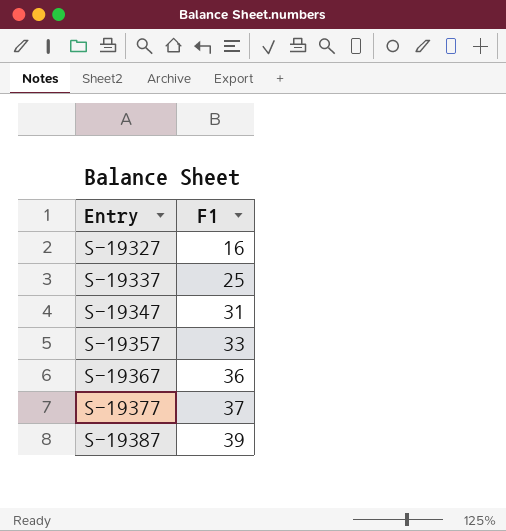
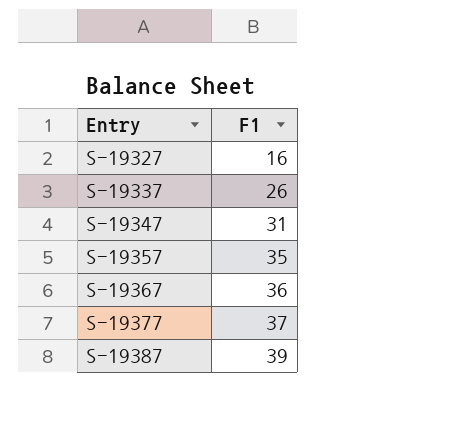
S-19337 | F1: 25 -> 26
S-19357 | F1: 33 -> 35

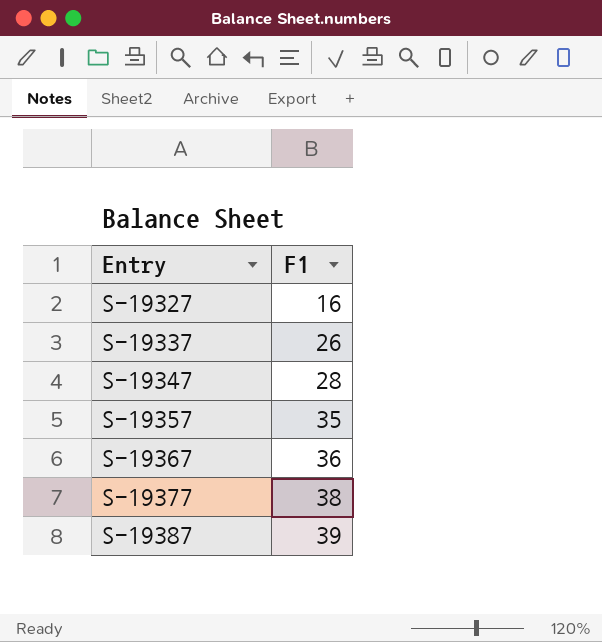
S-19347 | F1: 31 -> 28
S-19377 | F1: 37 -> 38

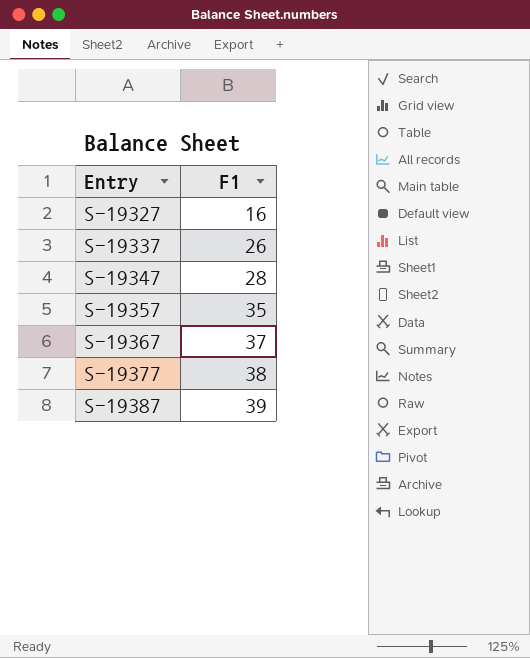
S-19367 | F1: 36 -> 37

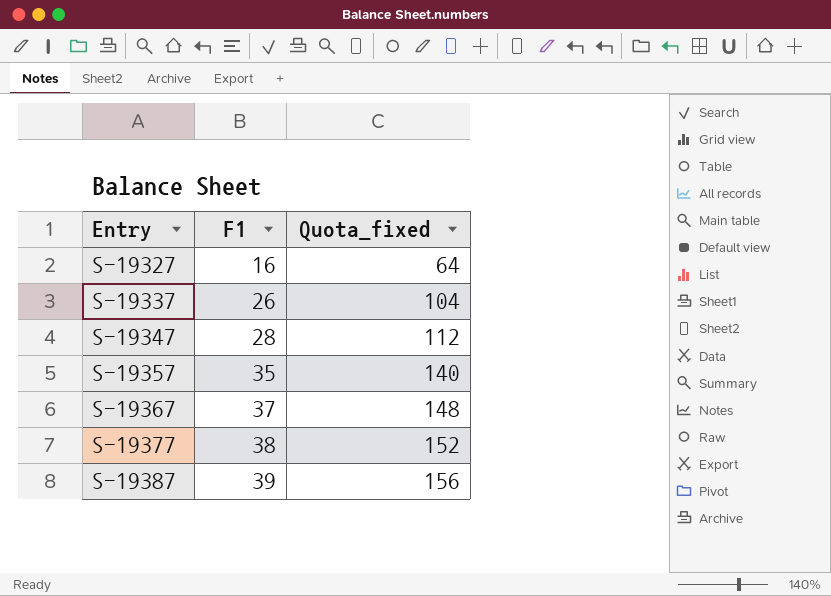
column Quota_fixed | formula: none -> [F1] * 4

